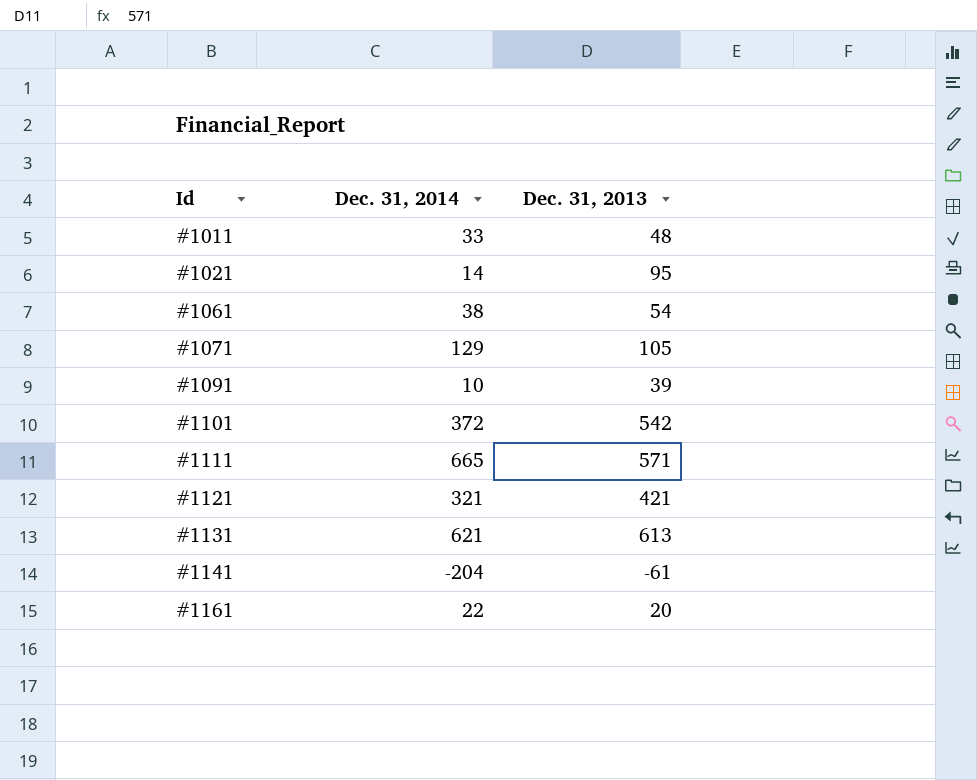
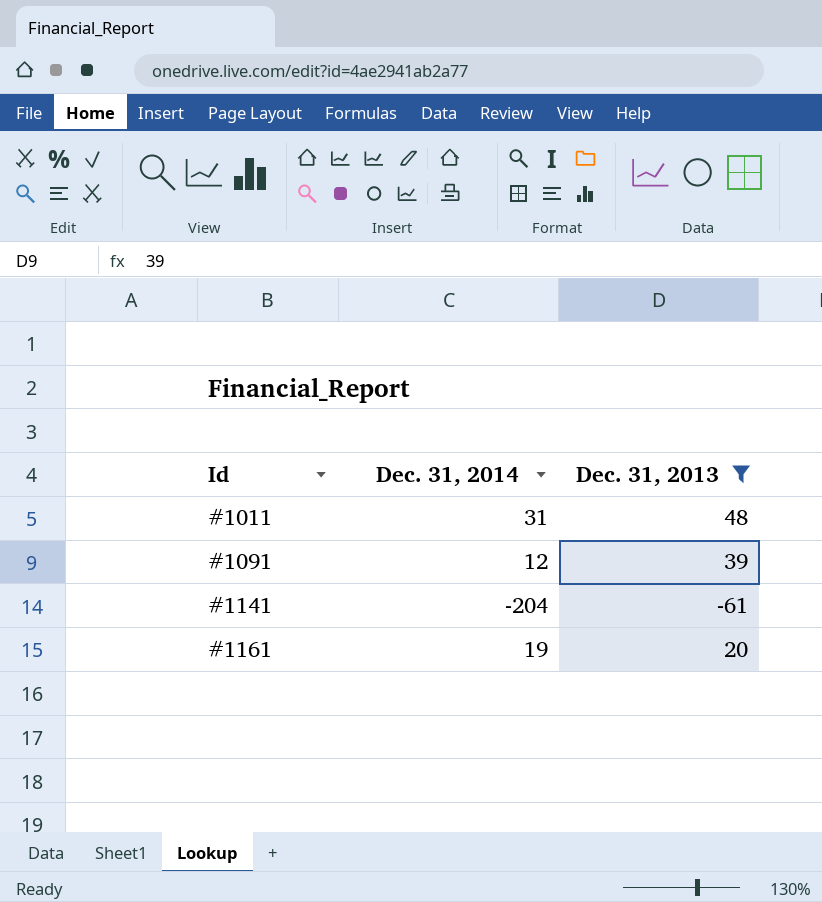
filter: none -> Dec. 31, 2013 <= 48
#1011 | Dec. 31, 2014: 33 -> 31
#1091 | Dec. 31, 2014: 10 -> 12
#1161 | Dec. 31, 2014: 22 -> 19

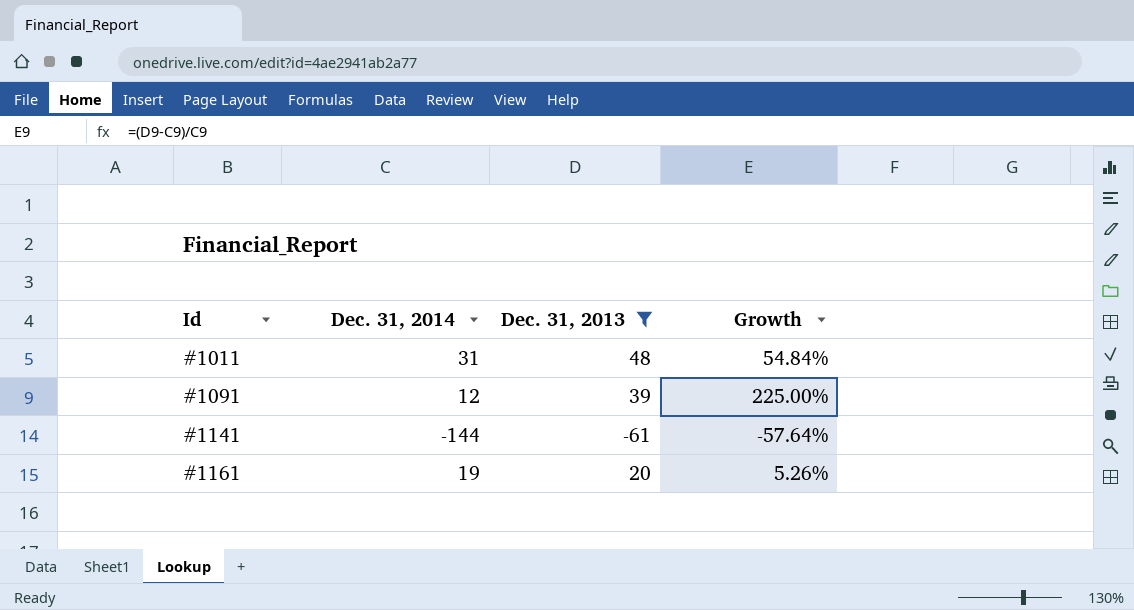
column Growth | formula: none -> ([Dec. 31, 2013] - [Dec. 31, 2014]) / [Dec. 31, 2014]
#1141 | Dec. 31, 2014: -204 -> -144

